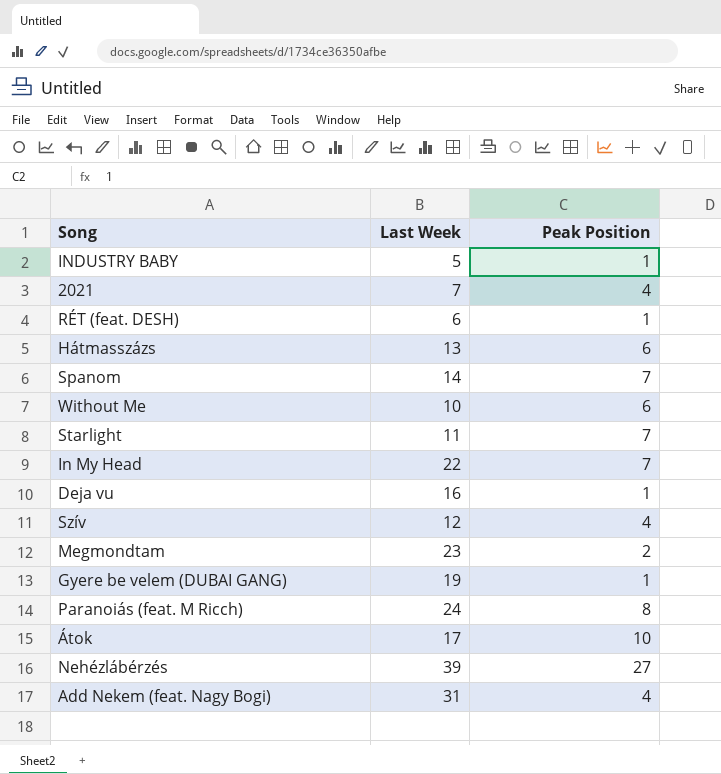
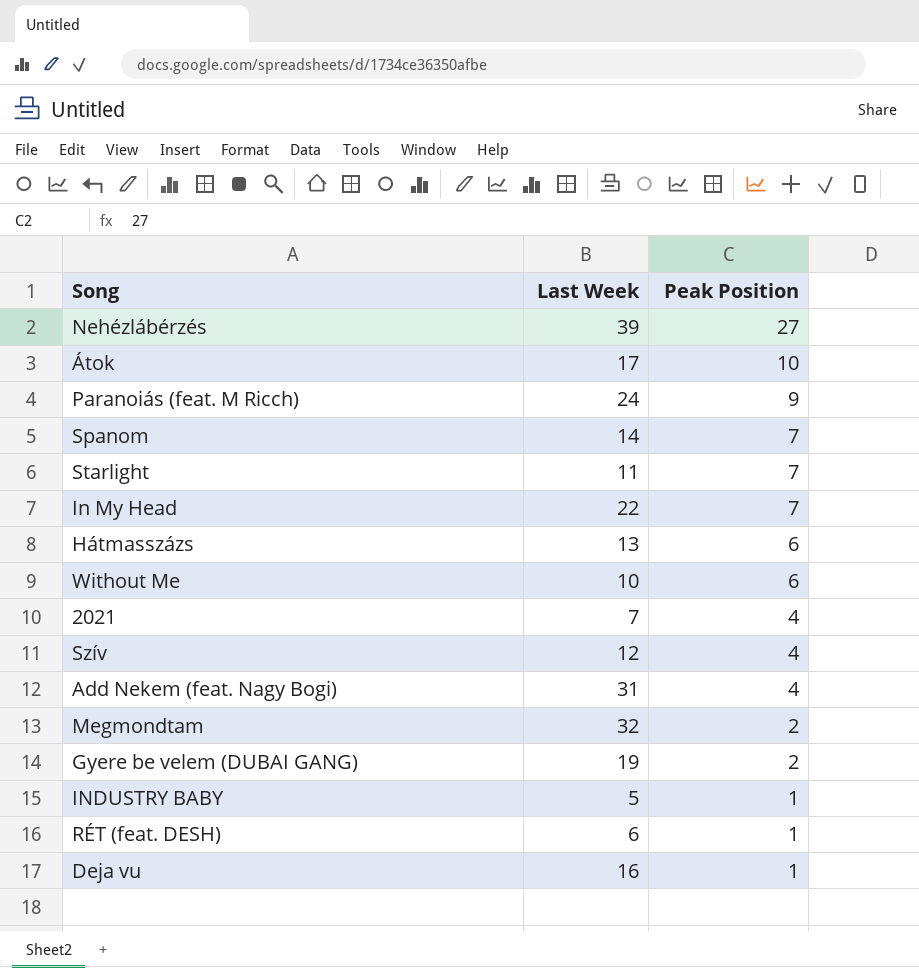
row order: none -> Peak Position descending
Paranoiás (feat. M Ricch) | Peak Position: 8 -> 9
Megmondtam | Last Week: 23 -> 32
Gyere be velem (DUBAI GANG) | Peak Position: 1 -> 2

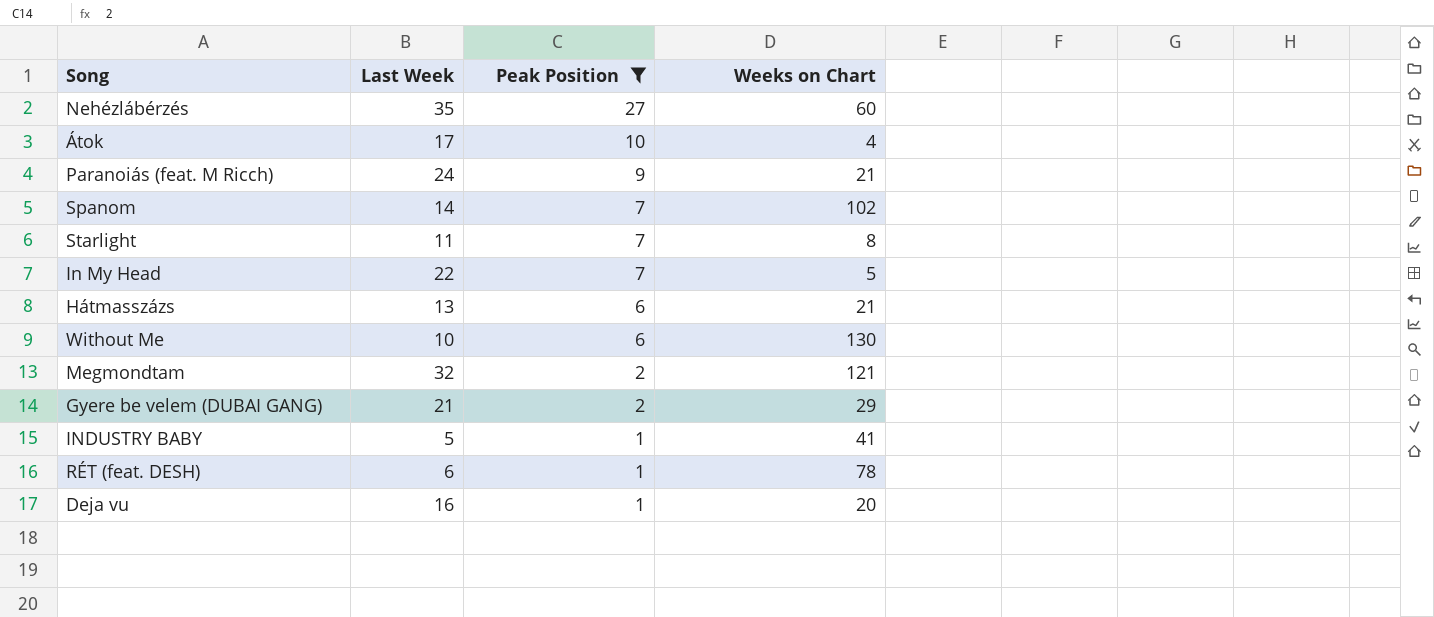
filter: none -> Peak Position != 4
column Weeks on Chart | position: none -> 4
Nehézlábérzés | Last Week: 39 -> 35
Gyere be velem (DUBAI GANG) | Last Week: 19 -> 21

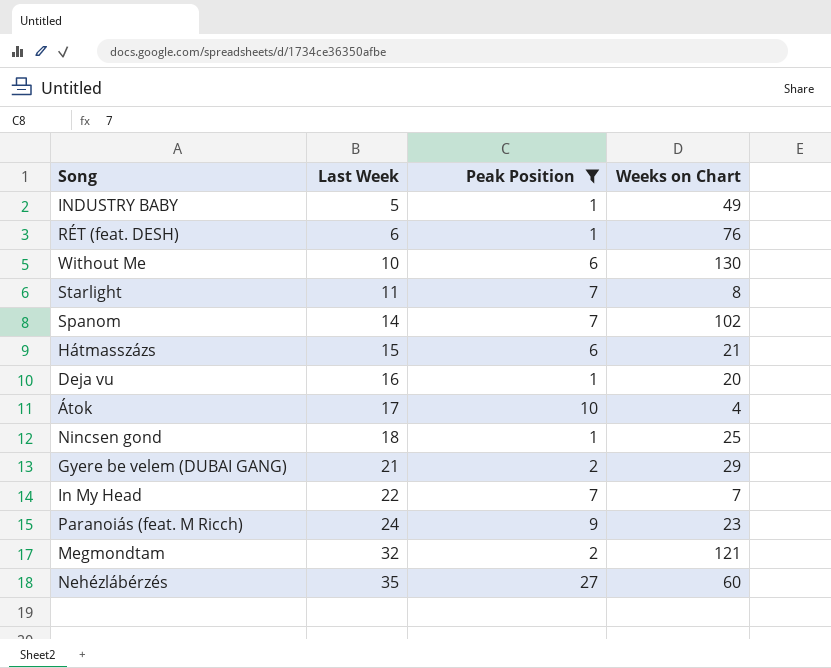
row order: Peak Position descending -> Last Week ascending
INDUSTRY BABY | Weeks on Chart: 41 -> 49
RÉT (feat. DESH) | Weeks on Chart: 78 -> 76
Hátmasszázs | Last Week: 13 -> 15
row Nincsen gond: none -> 18 | 1 | 25
In My Head | Weeks on Chart: 5 -> 7
Paranoiás (feat. M Ricch) | Weeks on Chart: 21 -> 23

